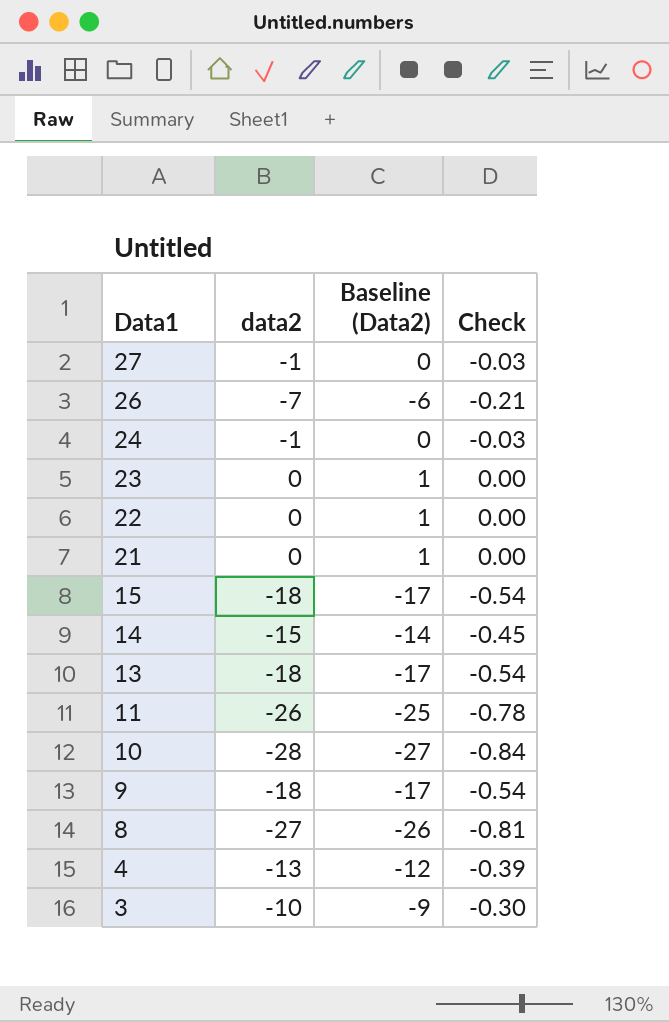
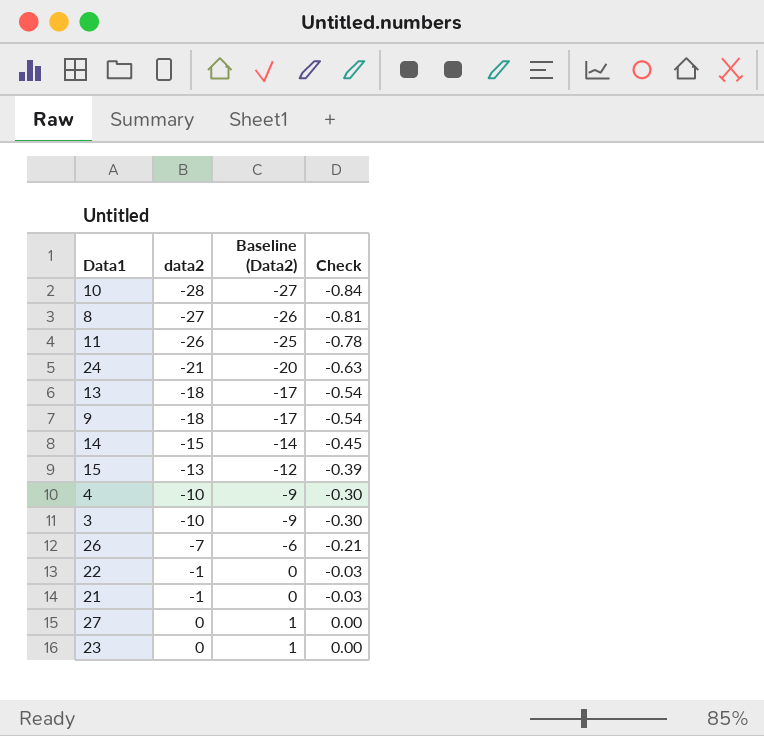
row order: Data1 descending -> data2 ascending
24 | data2: -1 -> -21
24 | Baseline (Data2): 0 -> -20
24 | Check: -0.03 -> -0.63
15 | data2: -18 -> -13
15 | Baseline (Data2): -17 -> -12
15 | Check: -0.54 -> -0.39
4 | data2: -13 -> -10
4 | Baseline (Data2): -12 -> -9
4 | Check: -0.39 -> -0.30
22 | data2: 0 -> -1
22 | Baseline (Data2): 1 -> 0
22 | Check: 0.00 -> -0.03
21 | data2: 0 -> -1
21 | Baseline (Data2): 1 -> 0
21 | Check: 0.00 -> -0.03
27 | data2: -1 -> 0
27 | Baseline (Data2): 0 -> 1
27 | Check: -0.03 -> 0.00

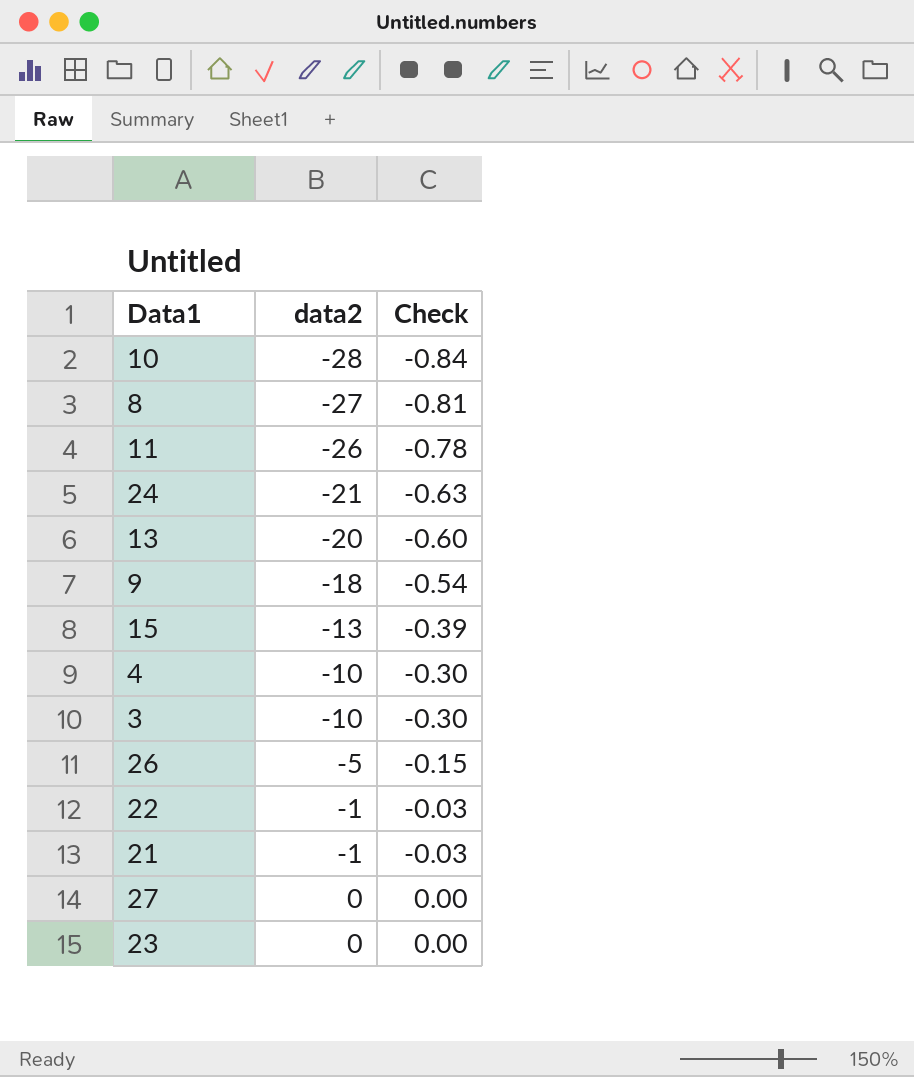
column Baseline (Data2) | formula: [data2] + 1 -> none
row 14: -15 | -14 | -0.45 -> none
13 | data2: -18 -> -20
13 | Check: -0.54 -> -0.60
26 | data2: -7 -> -5
26 | Check: -0.21 -> -0.15

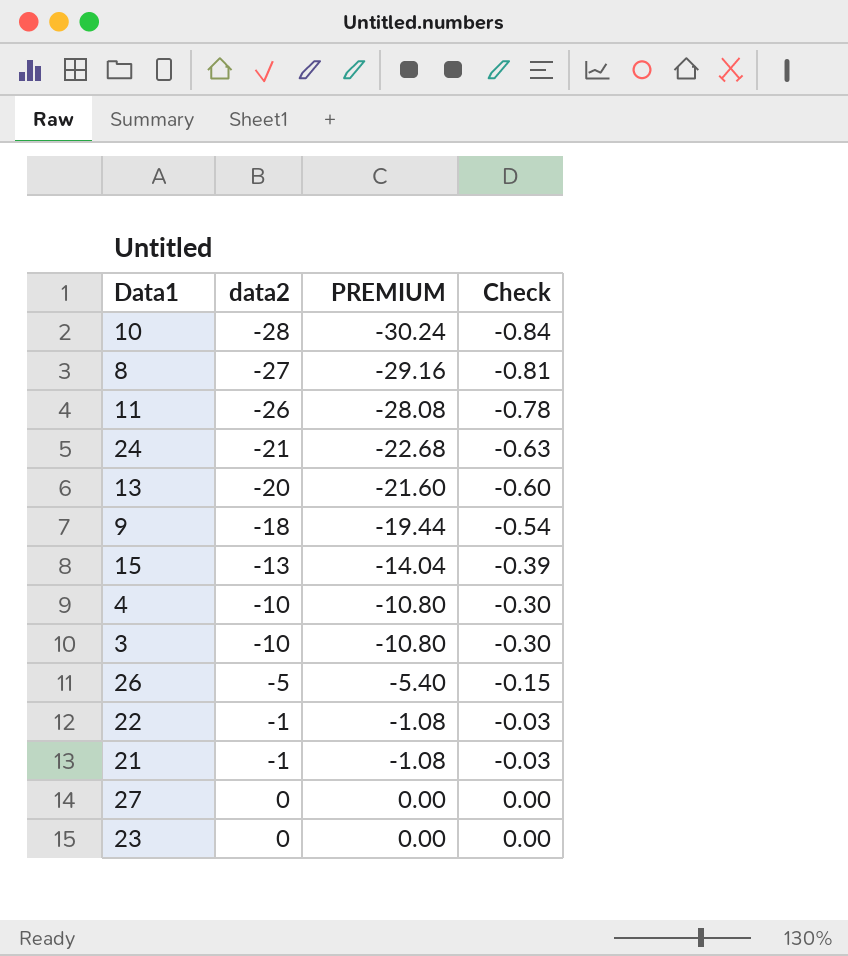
column PREMIUM | formula: none -> [data2] * 1.08

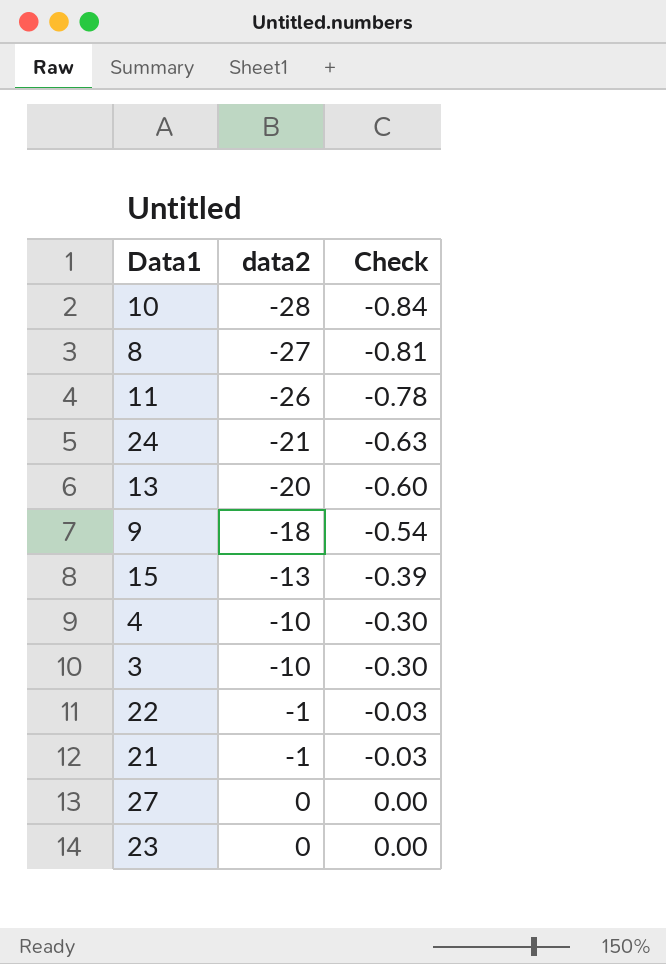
column PREMIUM | formula: [data2] * 1.08 -> none
row 26: -5 | -5.40 | -0.15 -> none

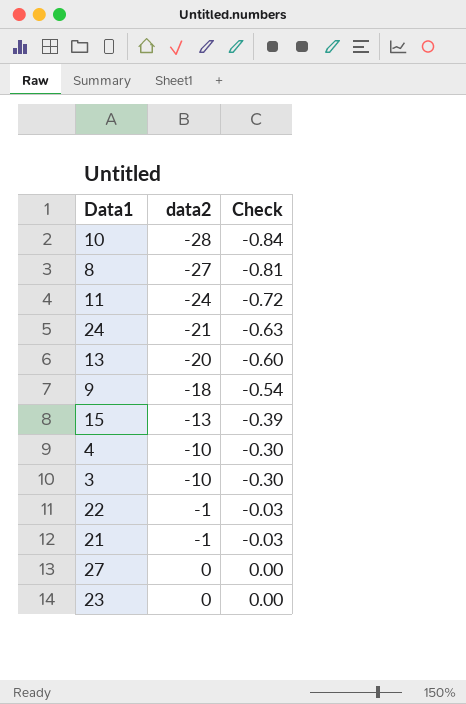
11 | data2: -26 -> -24
11 | Check: -0.78 -> -0.72

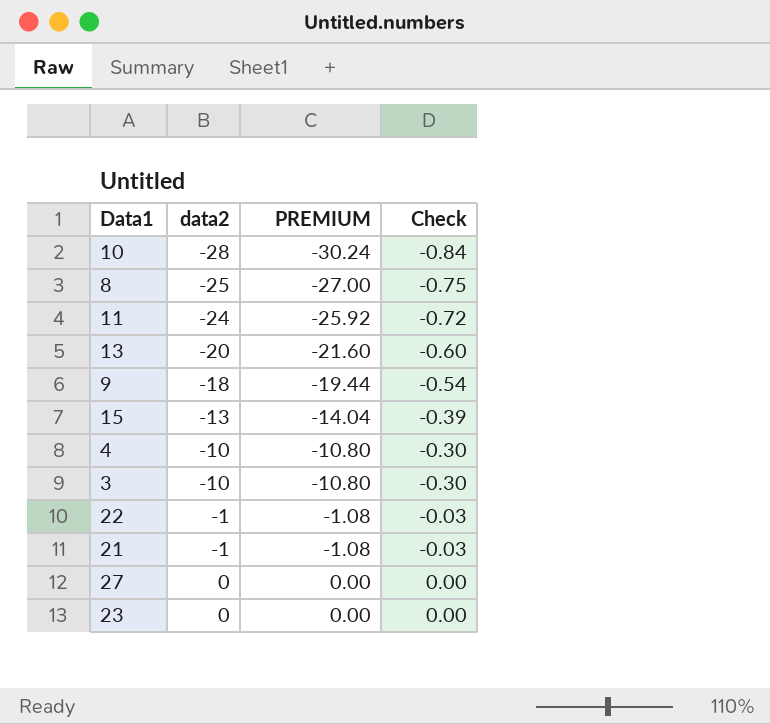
column PREMIUM | formula: none -> [data2] * 1.08
row 24: -21 | -0.63 -> none
8 | data2: -27 -> -25
8 | Check: -0.81 -> -0.75

